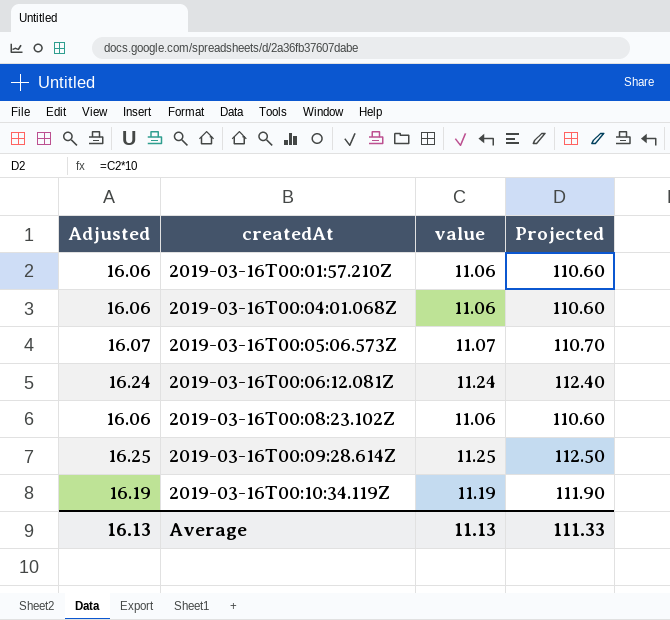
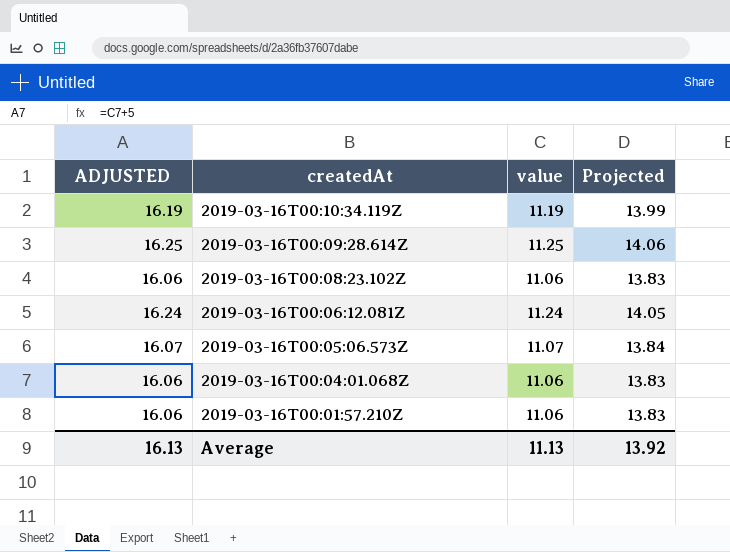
row order: createdAt ascending -> createdAt descending
column name: Adjusted -> ADJUSTED
column Projected | formula: [value] * 10 -> [value] * 1.25
Average | Projected: 111.33 -> 13.92

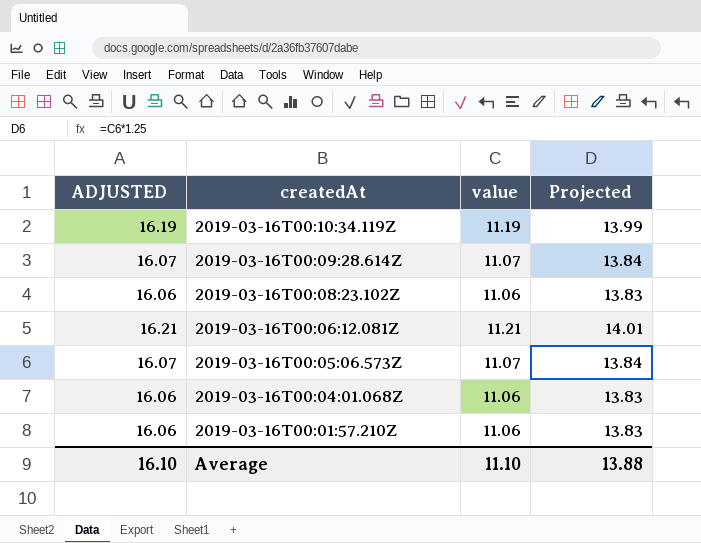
2019-03-16T00:09:28.614Z | ADJUSTED: 16.25 -> 16.07
2019-03-16T00:09:28.614Z | value: 11.25 -> 11.07
2019-03-16T00:09:28.614Z | Projected: 14.06 -> 13.84
2019-03-16T00:06:12.081Z | ADJUSTED: 16.24 -> 16.21
2019-03-16T00:06:12.081Z | value: 11.24 -> 11.21
2019-03-16T00:06:12.081Z | Projected: 14.05 -> 14.01
Average | ADJUSTED: 16.13 -> 16.10
Average | value: 11.13 -> 11.10
Average | Projected: 13.92 -> 13.88

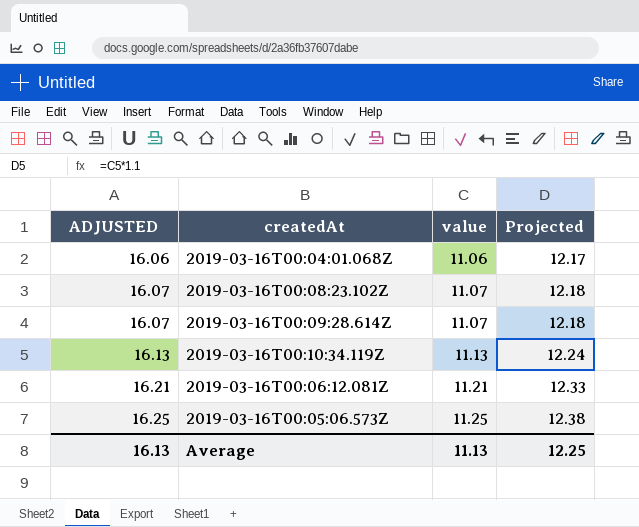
row order: createdAt descending -> ADJUSTED ascending
column Projected | formula: [value] * 1.25 -> [value] * 1.1
row 2019-03-16T00:01:57.210Z: 16.06 | 11.06 | 13.83 -> none
2019-03-16T00:08:23.102Z | ADJUSTED: 16.06 -> 16.07
2019-03-16T00:08:23.102Z | value: 11.06 -> 11.07
2019-03-16T00:10:34.119Z | ADJUSTED: 16.19 -> 16.13
2019-03-16T00:10:34.119Z | value: 11.19 -> 11.13
2019-03-16T00:05:06.573Z | ADJUSTED: 16.07 -> 16.25
2019-03-16T00:05:06.573Z | value: 11.07 -> 11.25
Average | ADJUSTED: 16.10 -> 16.13
Average | value: 11.10 -> 11.13
Average | Projected: 13.88 -> 12.25

